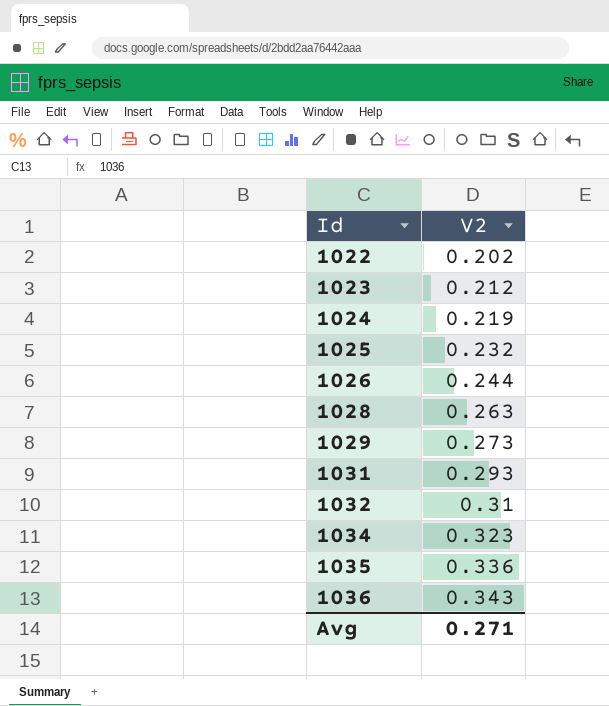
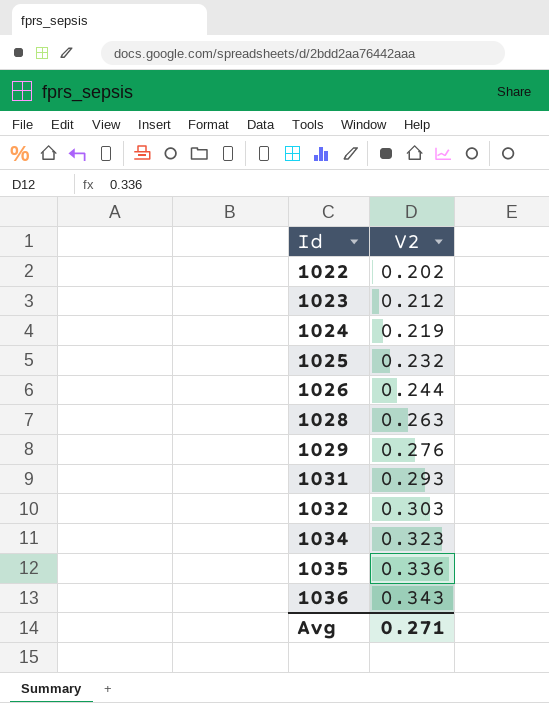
1029 | V2: 0.273 -> 0.276
1032 | V2: 0.31 -> 0.303

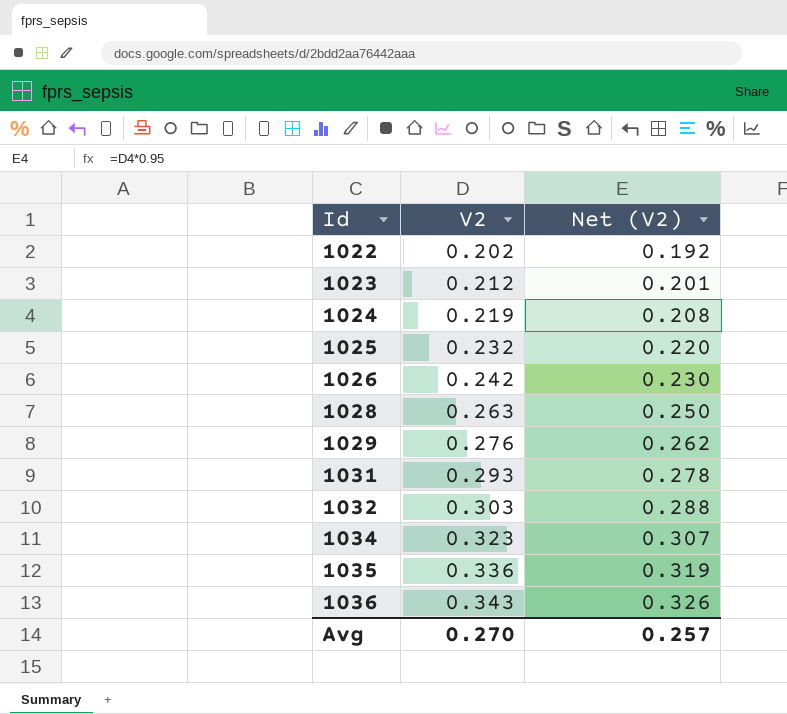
column Net (V2) | formula: none -> [V2] * 0.95
1026 | V2: 0.244 -> 0.242
Avg | V2: 0.271 -> 0.270

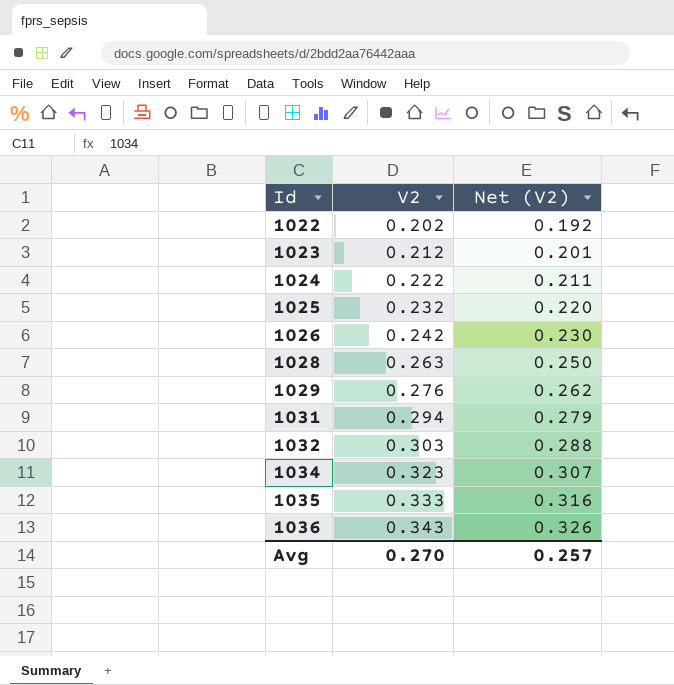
1024 | V2: 0.219 -> 0.222
1024 | Net (V2): 0.208 -> 0.211
1031 | V2: 0.293 -> 0.294
1031 | Net (V2): 0.278 -> 0.279
1035 | V2: 0.336 -> 0.333
1035 | Net (V2): 0.319 -> 0.316

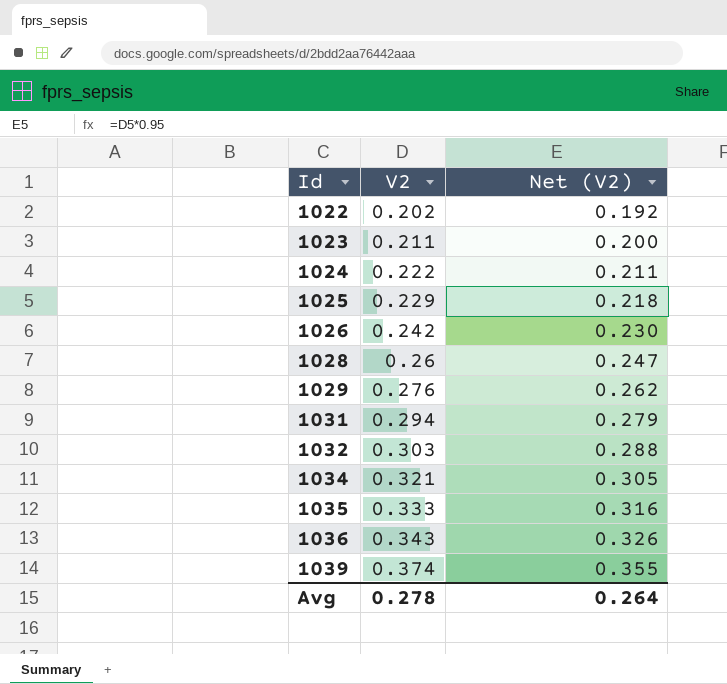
1023 | V2: 0.212 -> 0.211
1023 | Net (V2): 0.201 -> 0.200
1025 | V2: 0.232 -> 0.229
1025 | Net (V2): 0.220 -> 0.218
1028 | V2: 0.263 -> 0.26
1028 | Net (V2): 0.250 -> 0.247
1034 | V2: 0.323 -> 0.321
1034 | Net (V2): 0.307 -> 0.305
row 1039: none -> 0.374 | 0.355
Avg | V2: 0.270 -> 0.278
Avg | Net (V2): 0.257 -> 0.264

